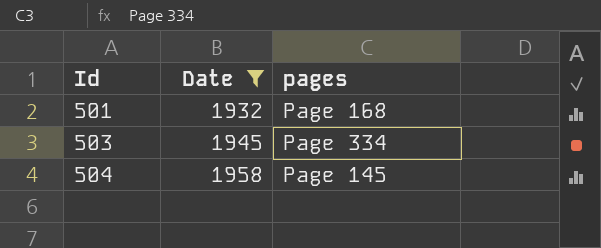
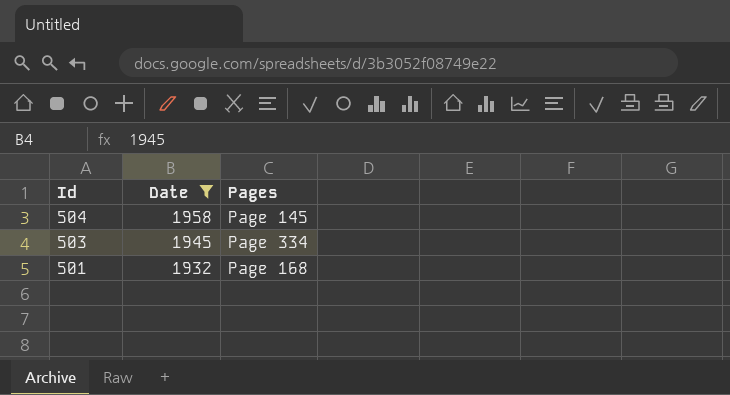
row order: Id ascending -> Id descending
column name: pages -> Pages

